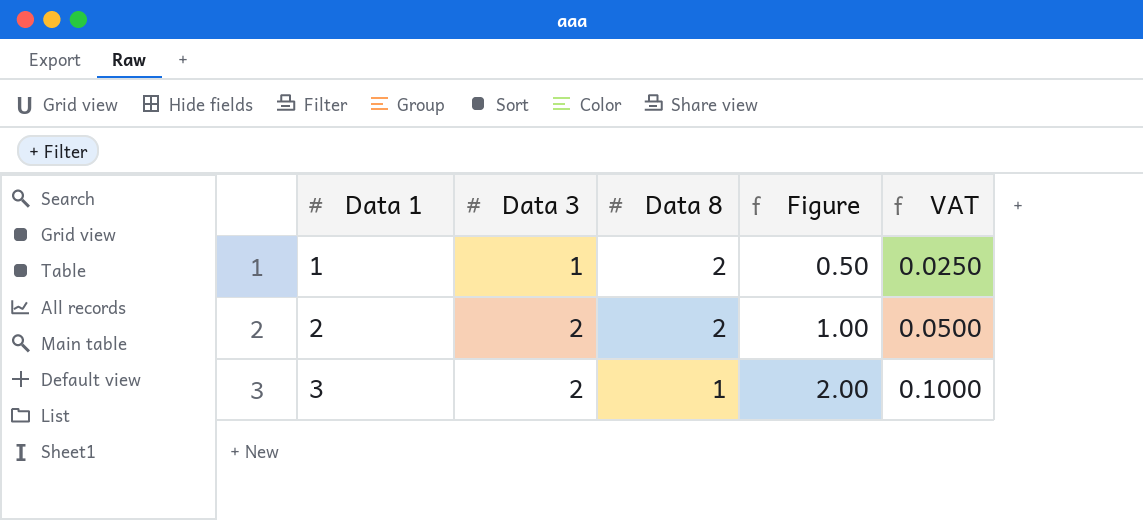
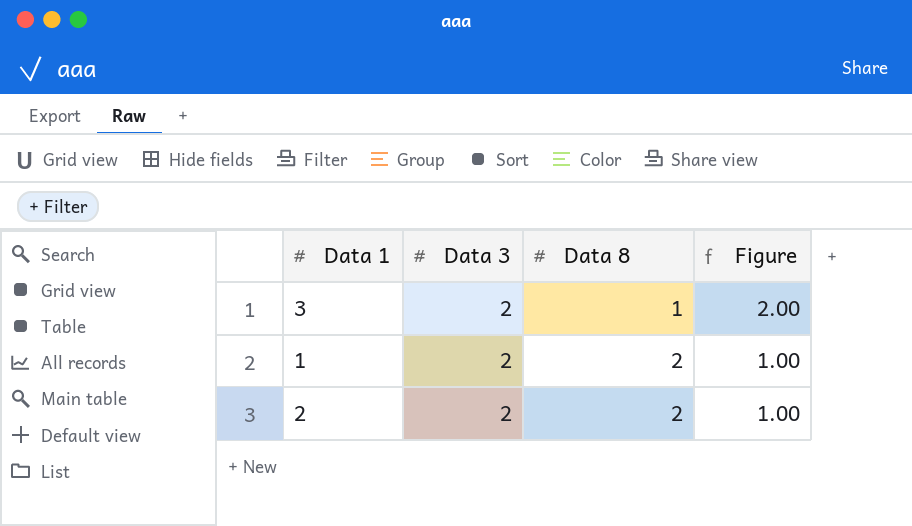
row order: Data 1 ascending -> Data 8 ascending
column VAT | formula: [Figure] * 0.05 -> none
1 | Data 3: 1 -> 2
1 | Figure: 0.50 -> 1.00

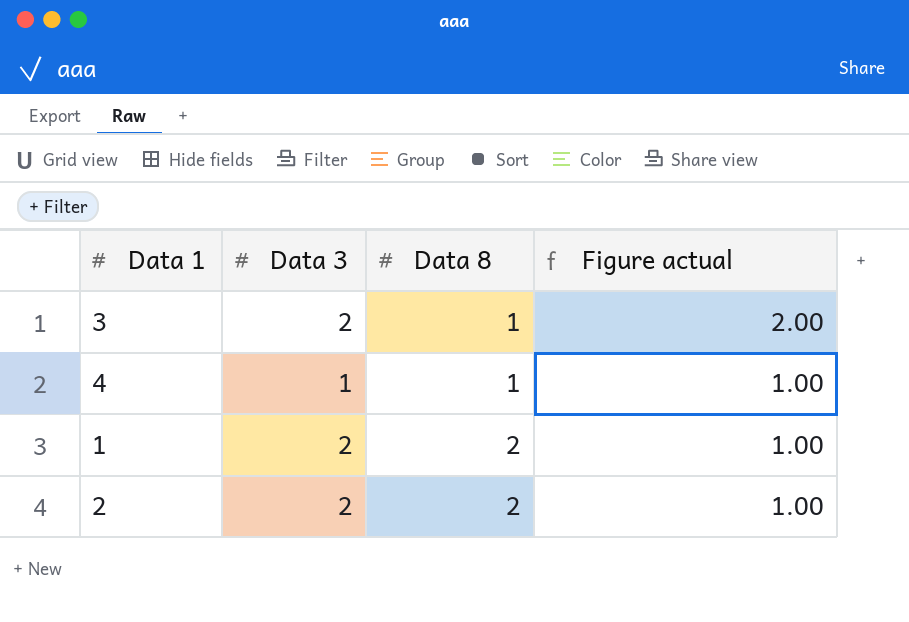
column name: Figure -> Figure actual
row 4: none -> 1 | 1 | 1.00

